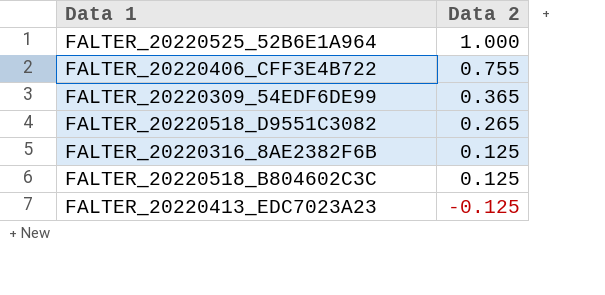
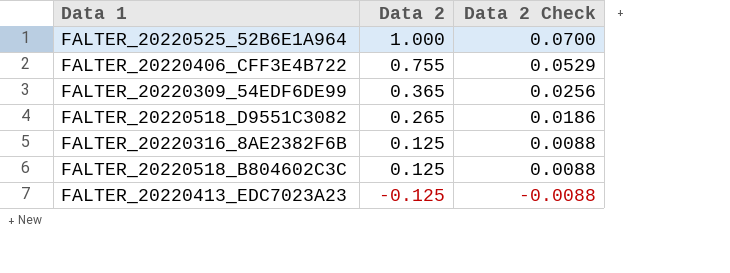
column Data 2 Check | formula: none -> [Data 2] * 0.07

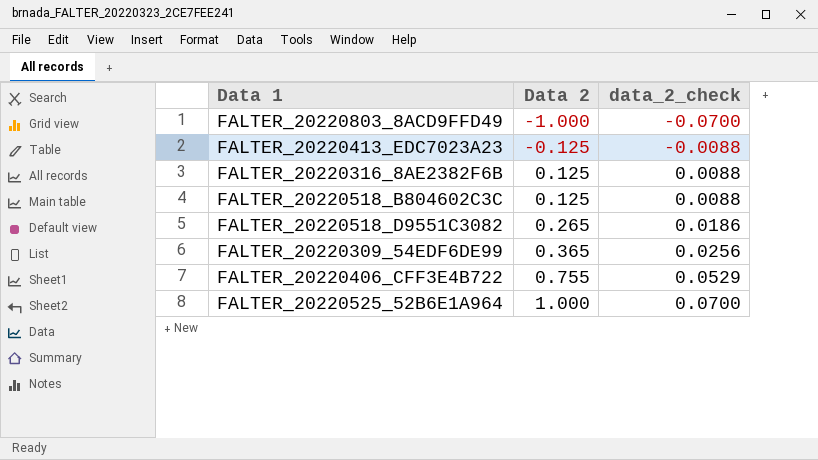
row order: Data 2 descending -> Data 2 ascending
column name: Data 2 Check -> data_2_check
row FALTER_20220803_8ACD9FFD49: none -> -1.000 | -0.0700

